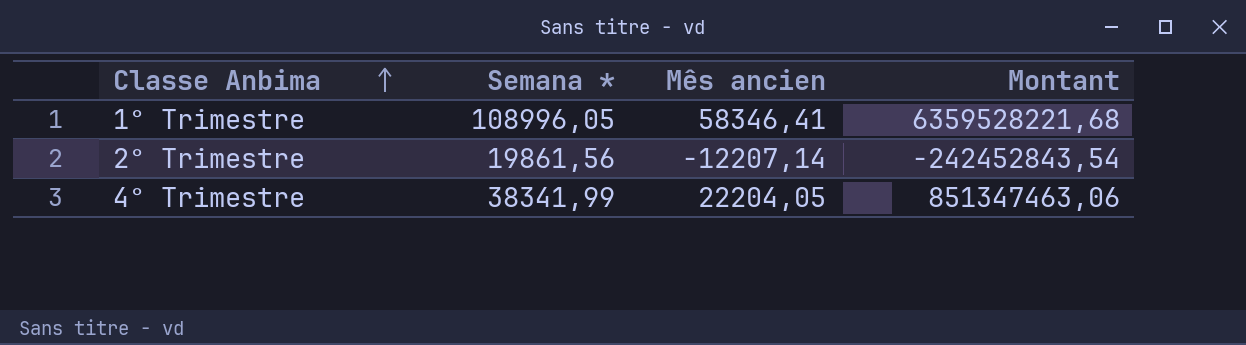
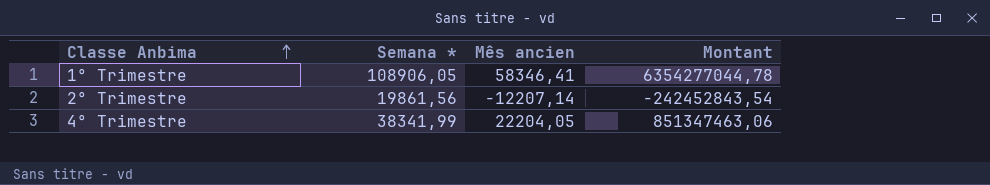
1° Trimestre | Semana *: 108996,05 -> 108906,05
1° Trimestre | Montant: 6359528221,68 -> 6354277044,78

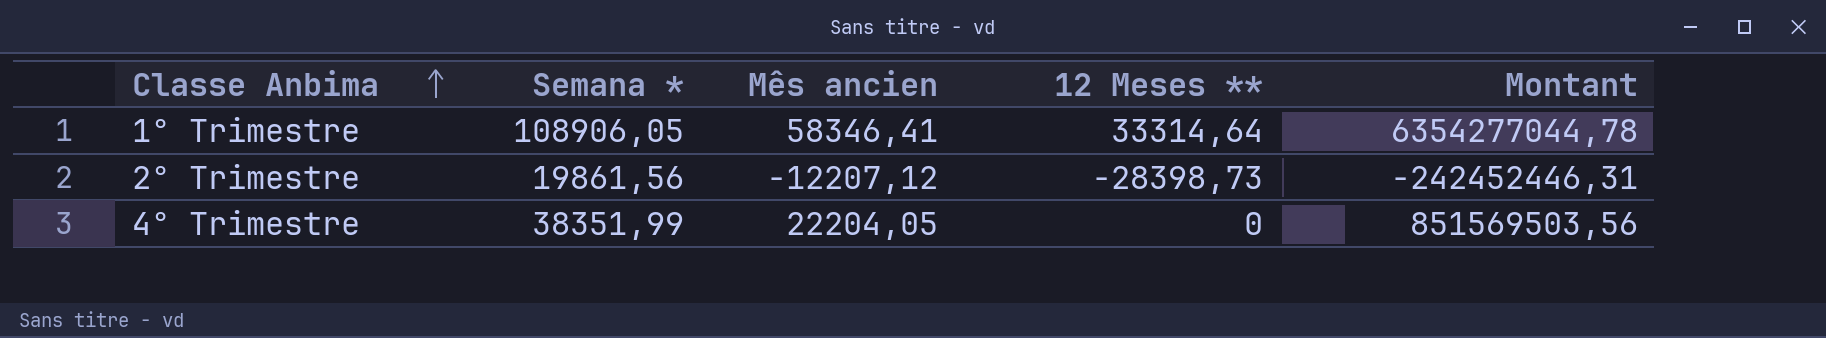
column 12 Meses ** | position: none -> 4
2° Trimestre | Mês ancien: -12207,14 -> -12207,12
2° Trimestre | Montant: -242452843,54 -> -242452446,31
4° Trimestre | Semana *: 38341,99 -> 38351,99
4° Trimestre | Montant: 851347463,06 -> 851569503,56

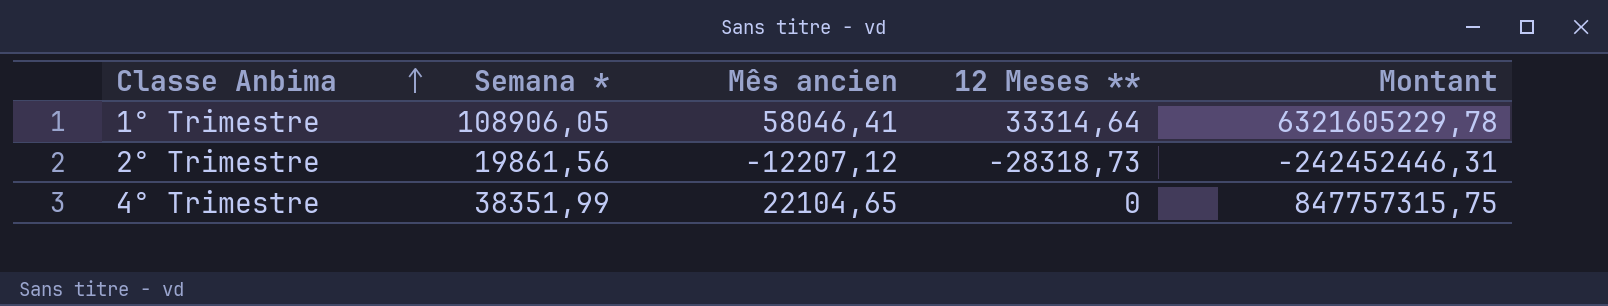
1° Trimestre | Mês ancien: 58346,41 -> 58046,41
1° Trimestre | Montant: 6354277044,78 -> 6321605229,78
2° Trimestre | 12 Meses **: -28398,73 -> -28318,73
4° Trimestre | Mês ancien: 22204,05 -> 22104,65
4° Trimestre | Montant: 851569503,56 -> 847757315,75

